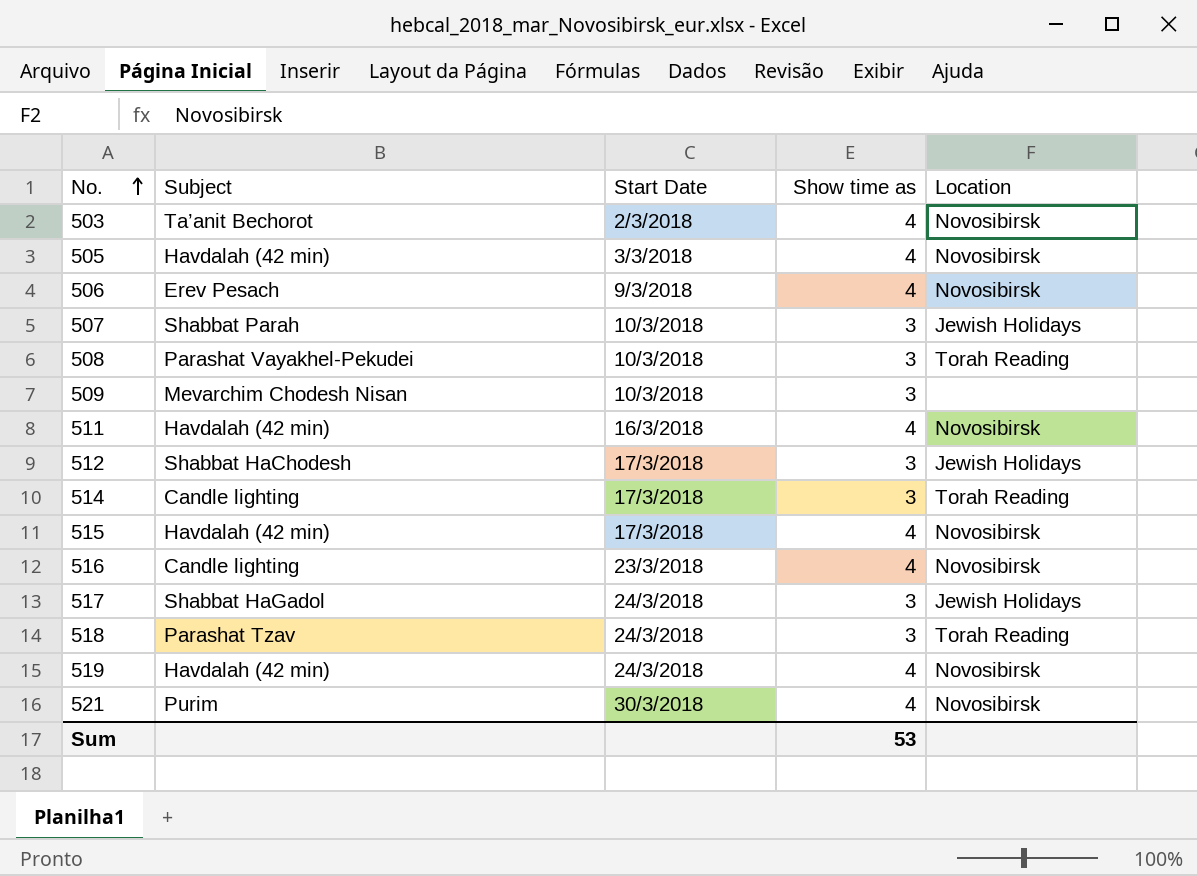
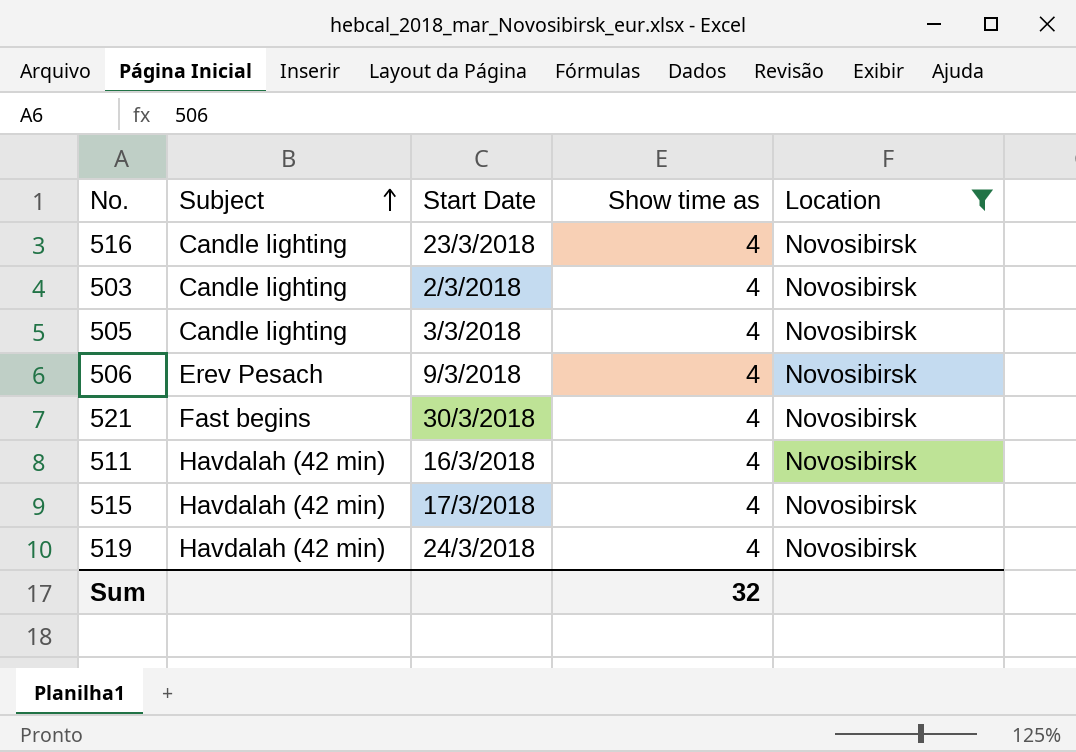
filter: none -> Location = Novosibirsk
row order: No. ascending -> Subject ascending
503 | Subject: Ta’anit Bechorot -> Candle lighting
505 | Subject: Havdalah (42 min) -> Candle lighting
521 | Subject: Purim -> Fast begins
Sum | Show time as: 53 -> 32

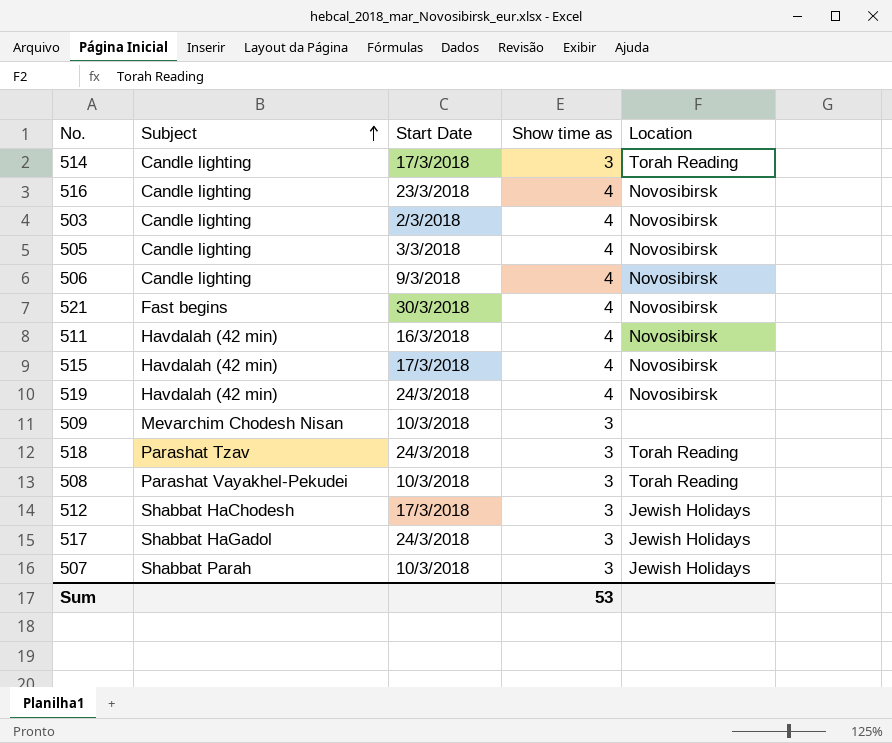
filter: Location = Novosibirsk -> none
506 | Subject: Erev Pesach -> Candle lighting
Sum | Show time as: 32 -> 53

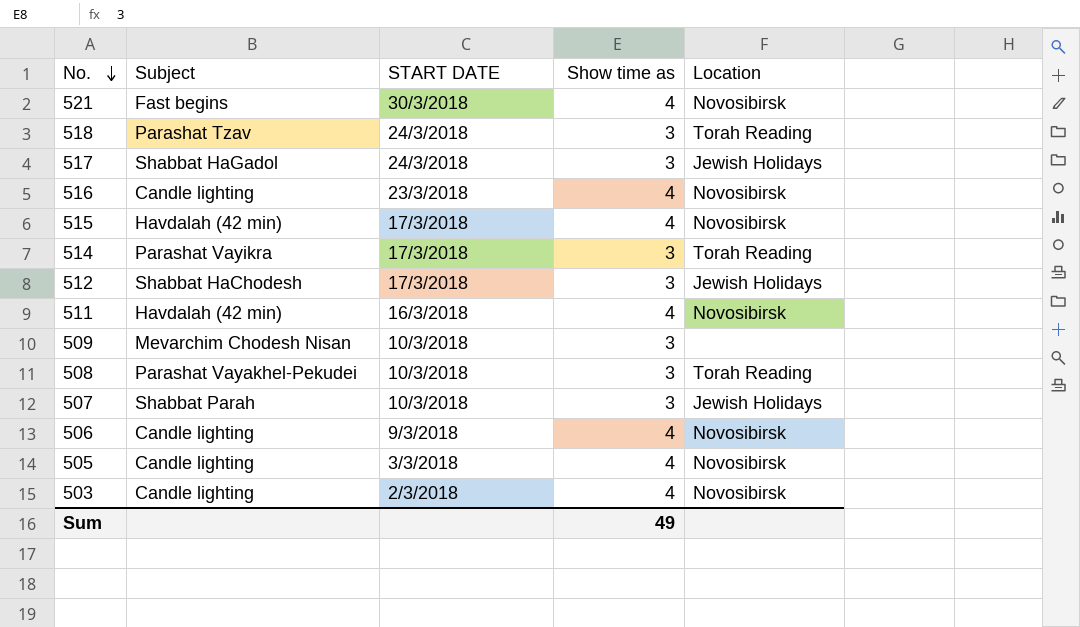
row order: Subject ascending -> No. descending
column name: Start Date -> START DATE
row 519: Havdalah (42 min) | 24/3/2018 | 4 | Novosibirsk -> none
514 | Subject: Candle lighting -> Parashat Vayikra
Sum | Show time as: 53 -> 49

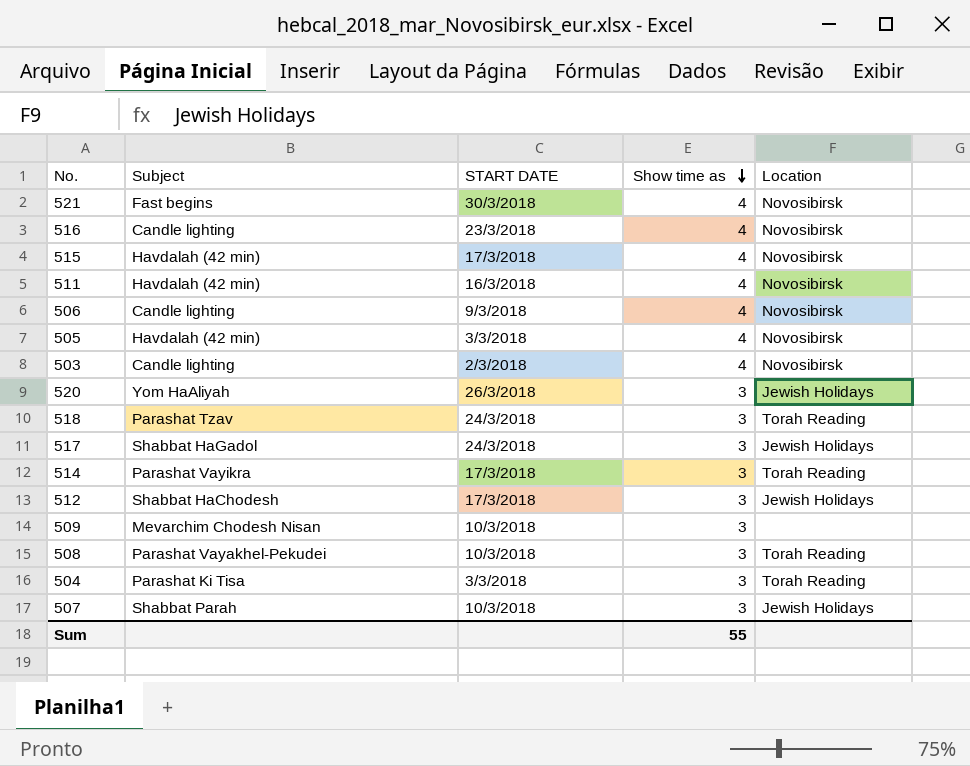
row order: No. descending -> Show time as descending
505 | Subject: Candle lighting -> Havdalah (42 min)
row 520: none -> Yom HaAliyah | 26/3/2018 | 3 | Jewish Holidays
row 504: none -> Parashat Ki Tisa | 3/3/2018 | 3 | Torah Reading
Sum | Show time as: 49 -> 55

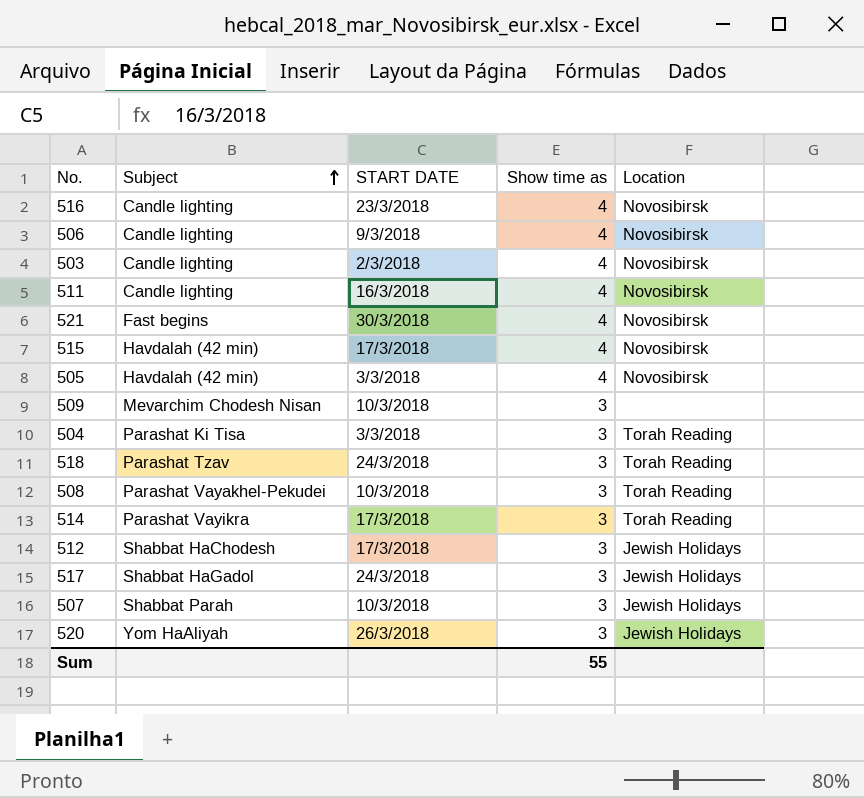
row order: Show time as descending -> Subject ascending
511 | Subject: Havdalah (42 min) -> Candle lighting

